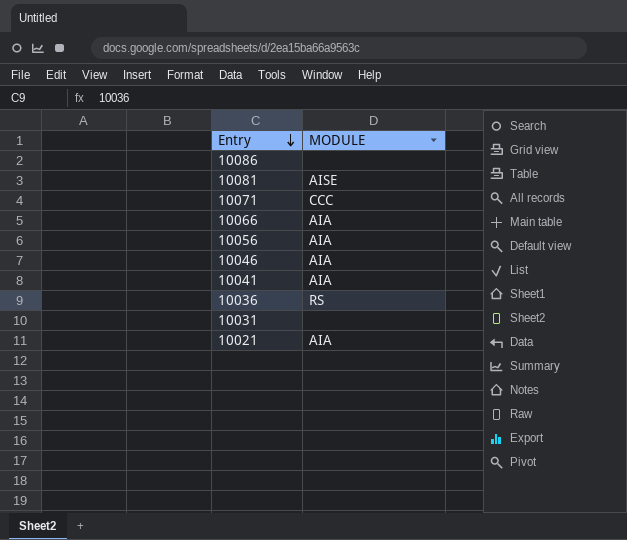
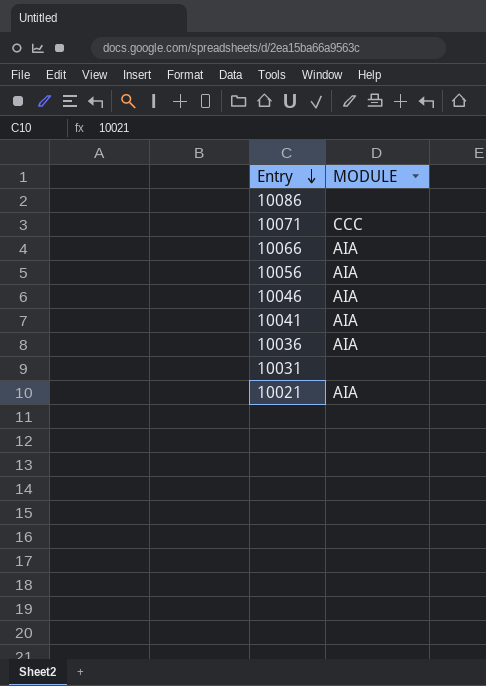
row 10081: AISE -> none
10036 | MODULE: RS -> AIA

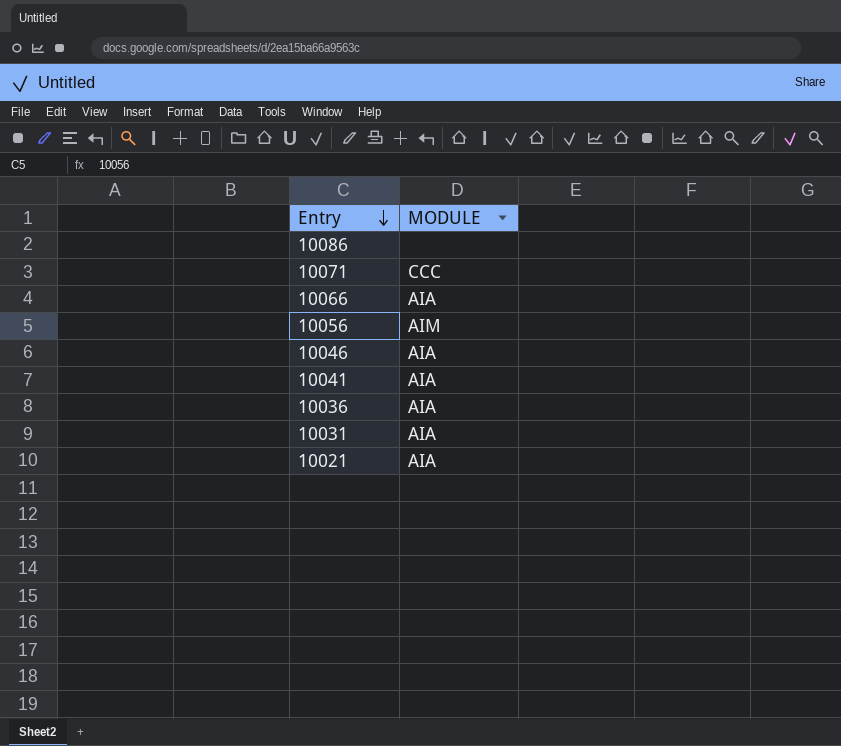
10056 | MODULE: AIA -> AIM
10031 | MODULE: none -> AIA

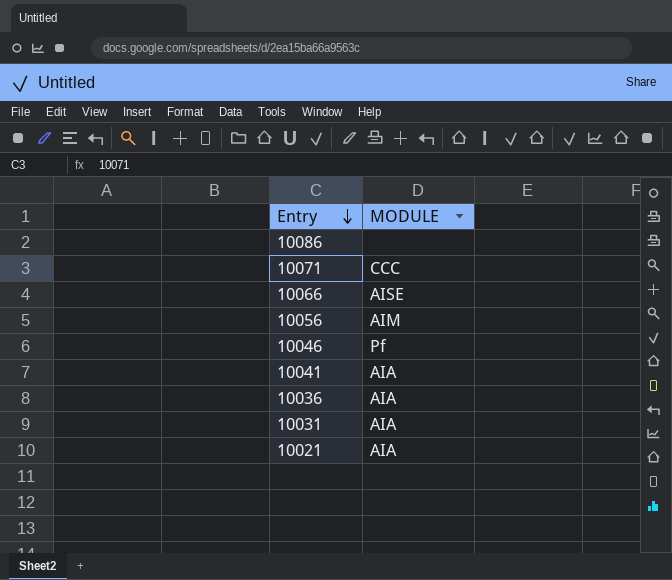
10066 | MODULE: AIA -> AISE
10046 | MODULE: AIA -> Pf

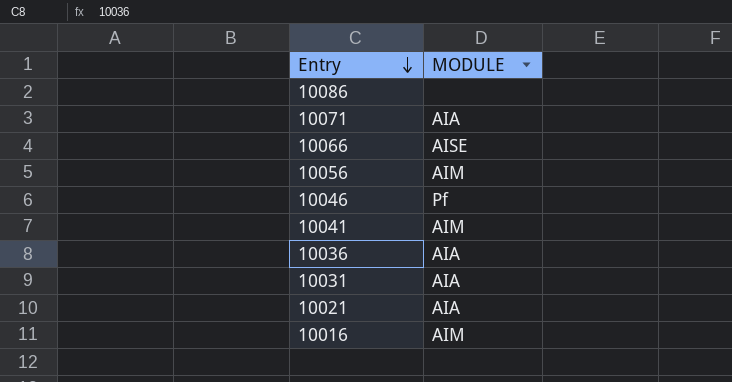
10071 | MODULE: CCC -> AIA
10041 | MODULE: AIA -> AIM
row 10016: none -> AIM

